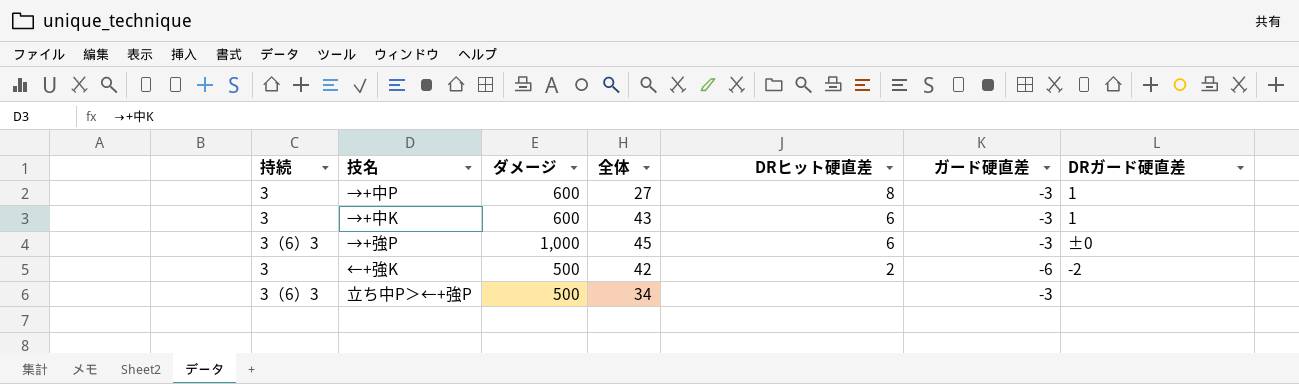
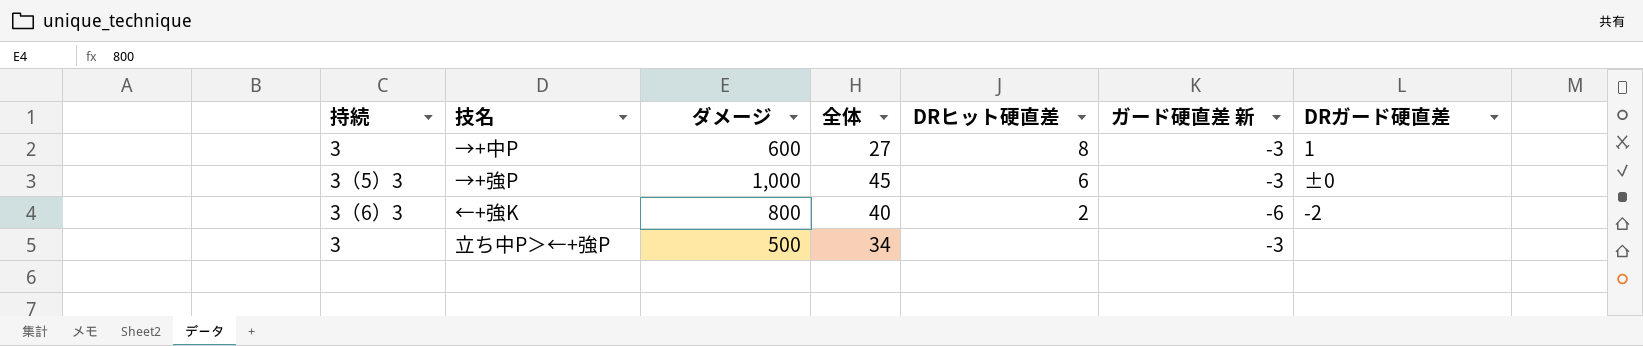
column name: ガード硬直差 -> ガード硬直差 新
row →+中K: 3 | 600 | 43 | 6 | -3 | 1 -> none
→+強P | 持続: 3（6）3 -> 3（5）3
←+強K | 持続: 3 -> 3（6）3
←+強K | ダメージ: 500 -> 800
←+強K | 全体: 42 -> 40
立ち中P＞←+強P | 持続: 3（6）3 -> 3

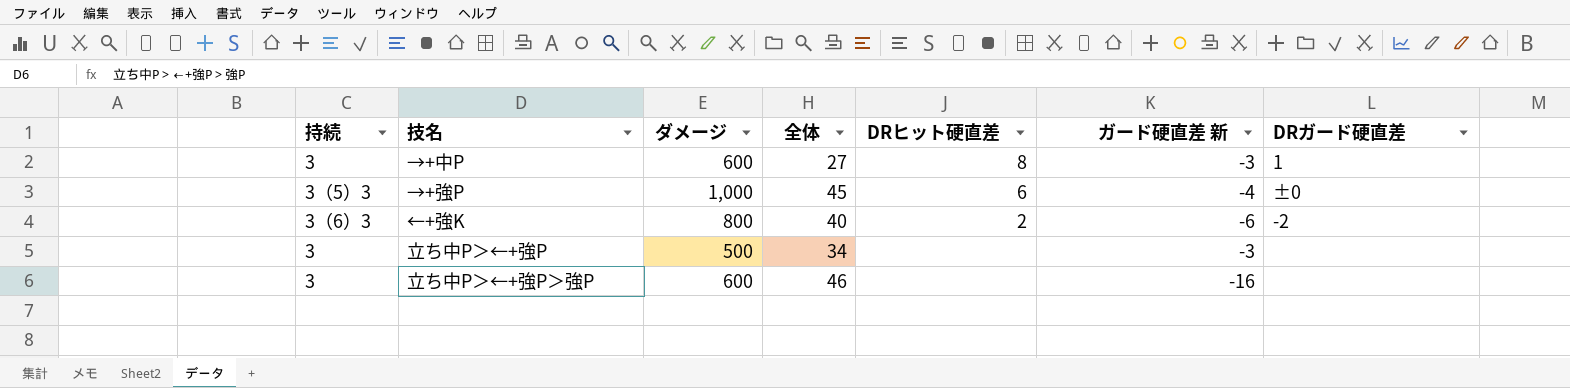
→+強P | ガード硬直差 新: -3 -> -4
row 立ち中P＞←+強P＞強P: none -> 3 | 600 | 46 | none | -16 | none

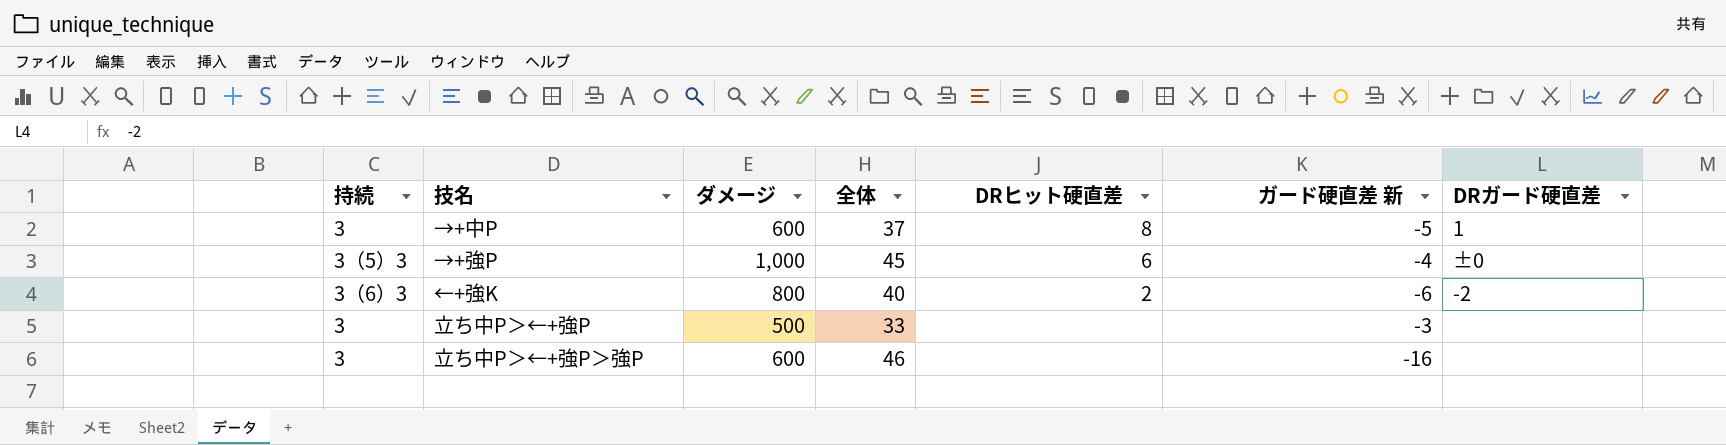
→+中P | 全体: 27 -> 37
→+中P | ガード硬直差 新: -3 -> -5
立ち中P＞←+強P | 全体: 34 -> 33

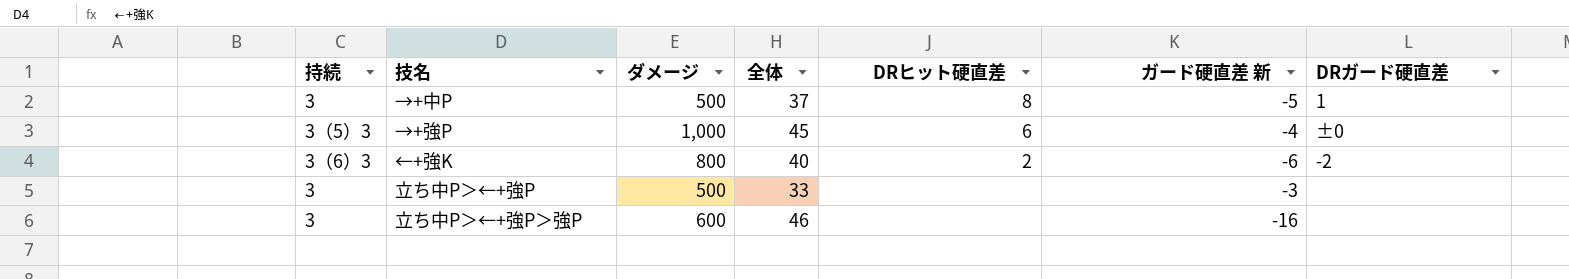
→+中P | ダメージ: 600 -> 500

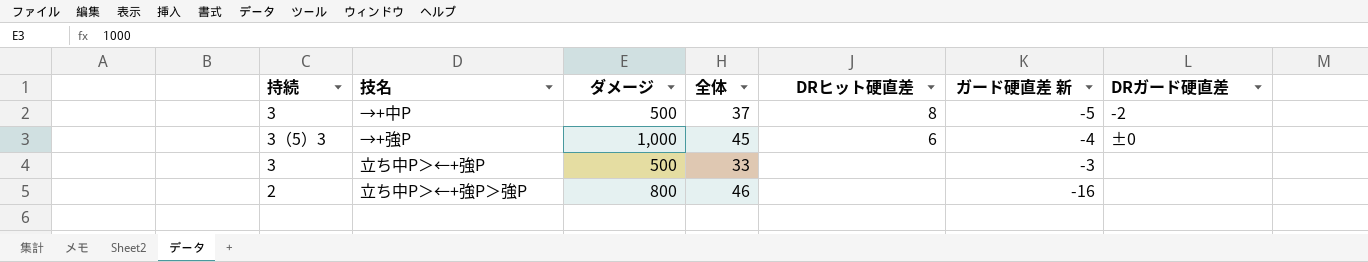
row ←+強K: 3（6）3 | 800 | 40 | 2 | -6 | -2 -> none
→+中P | DRガード硬直差: 1 -> -2
立ち中P＞←+強P＞強P | 持続: 3 -> 2
立ち中P＞←+強P＞強P | ダメージ: 600 -> 800

